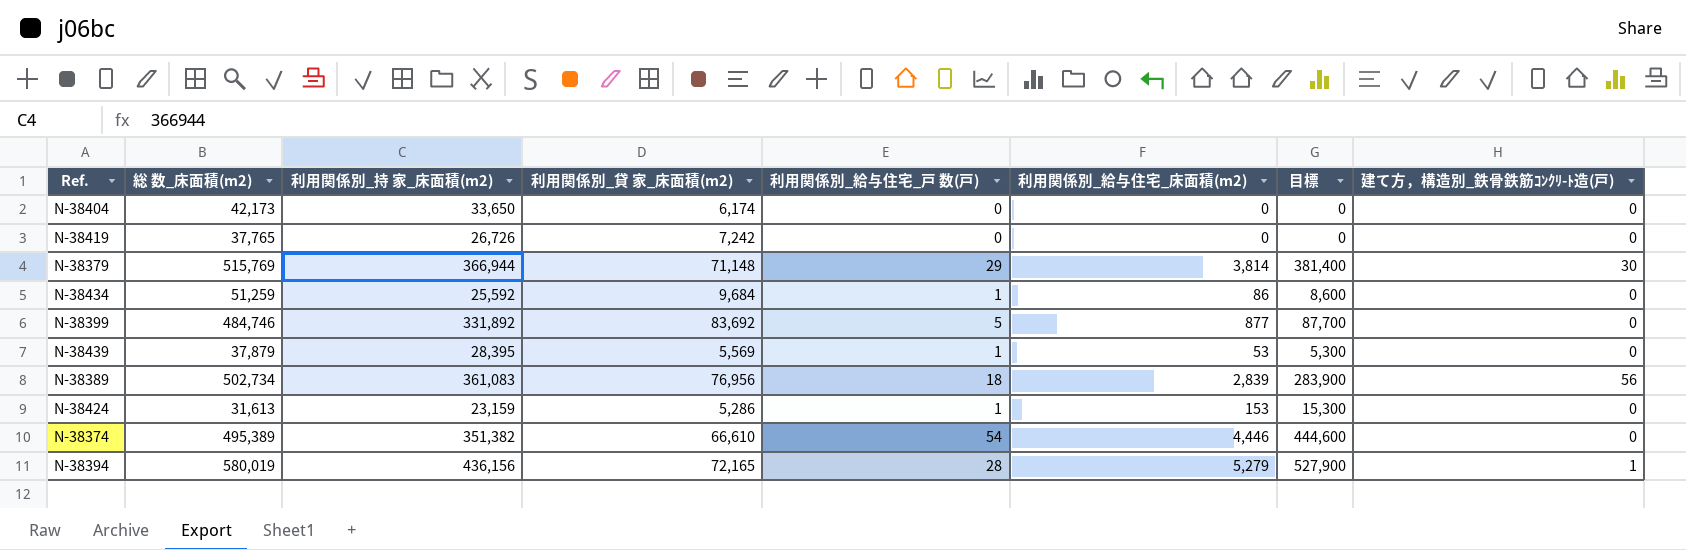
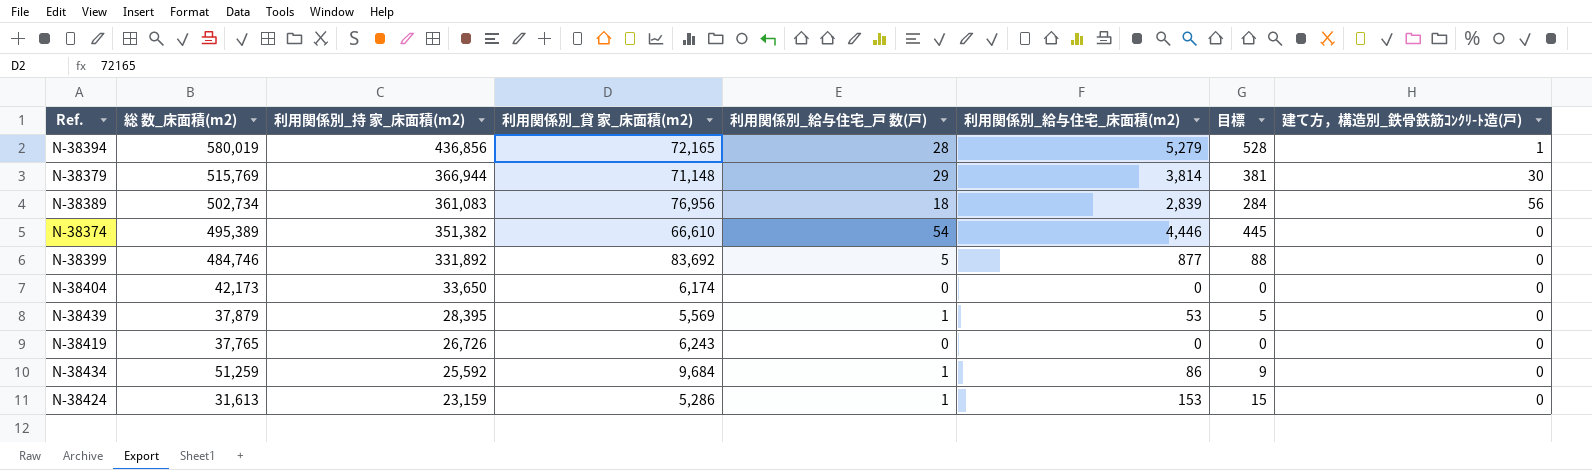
row order: none -> 利用関係別_持 家_床面積(m2) descending
column 目標 | formula: [利用関係別_給与住宅_床面積(m2)] * 100 -> [利用関係別_給与住宅_床面積(m2)] * 0.1
N-38394 | 利用関係別_持 家_床面積(m2): 436,156 -> 436,856
N-38419 | 利用関係別_貸 家_床面積(m2): 7,242 -> 6,243

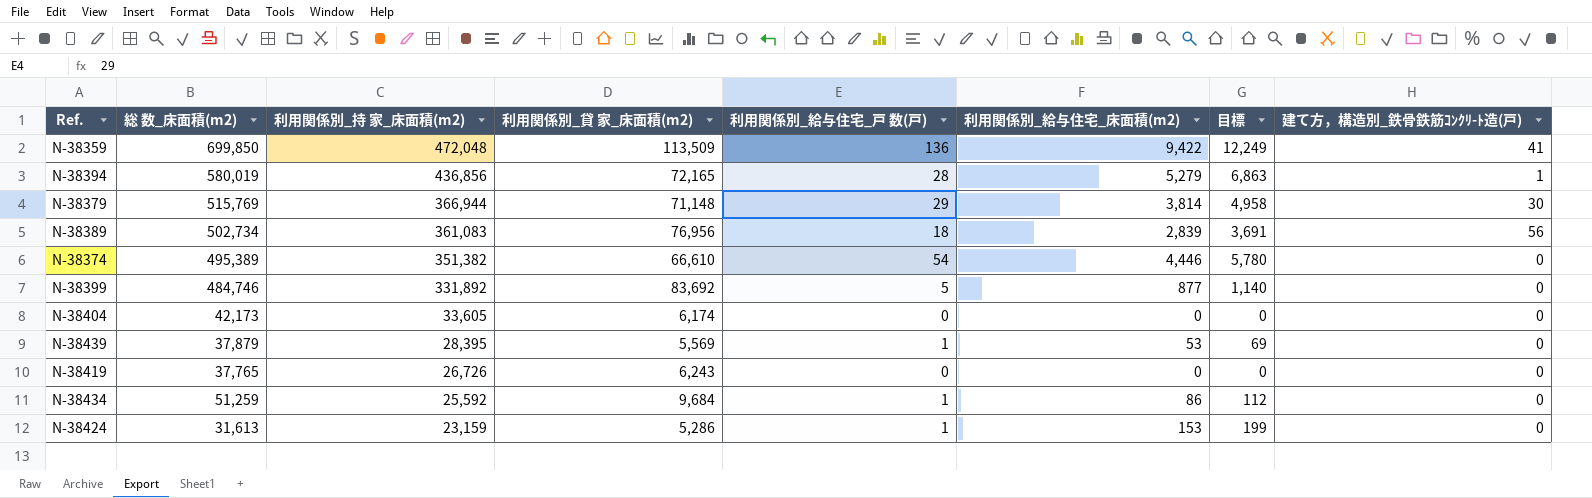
column 目標 | formula: [利用関係別_給与住宅_床面積(m2)] * 0.1 -> [利用関係別_給与住宅_床面積(m2)] * 1.3
row N-38359: none -> 699,850 | 472,048 | 113,509 | 136 | 9,422 | 12,249 | 41
N-38404 | 利用関係別_持 家_床面積(m2): 33,650 -> 33,605

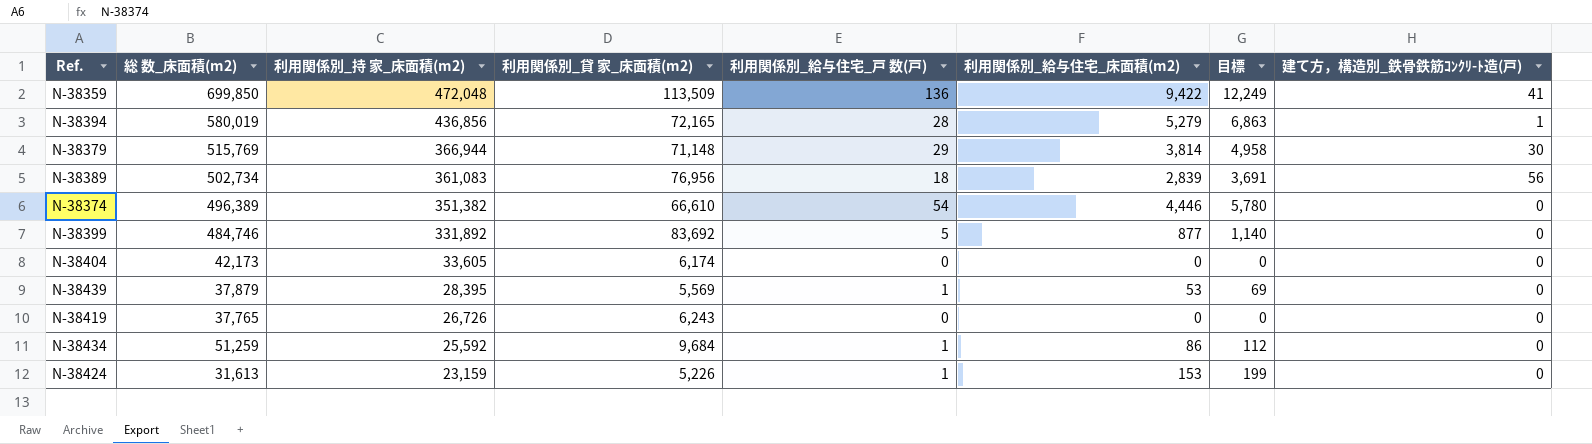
N-38374 | 総 数_床面積(m2): 495,389 -> 496,389
N-38424 | 利用関係別_貸 家_床面積(m2): 5,286 -> 5,226

